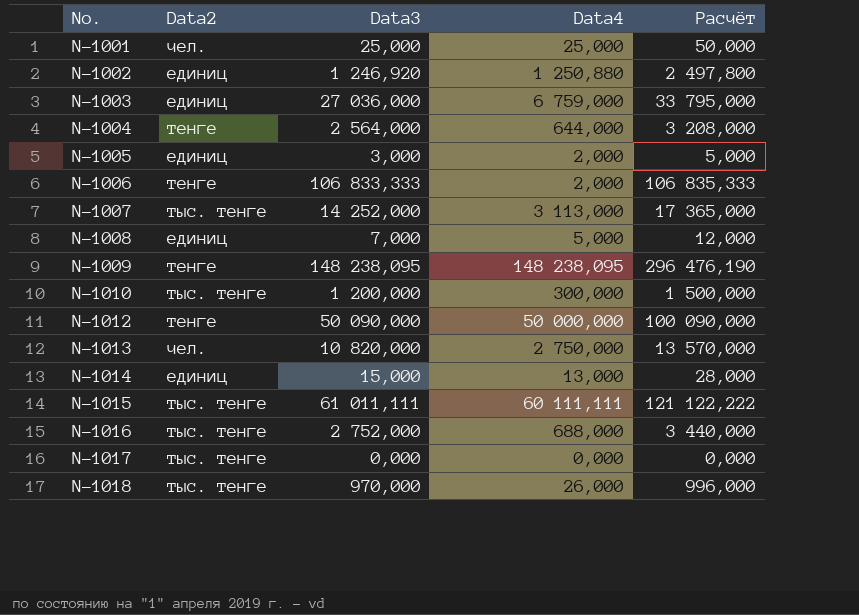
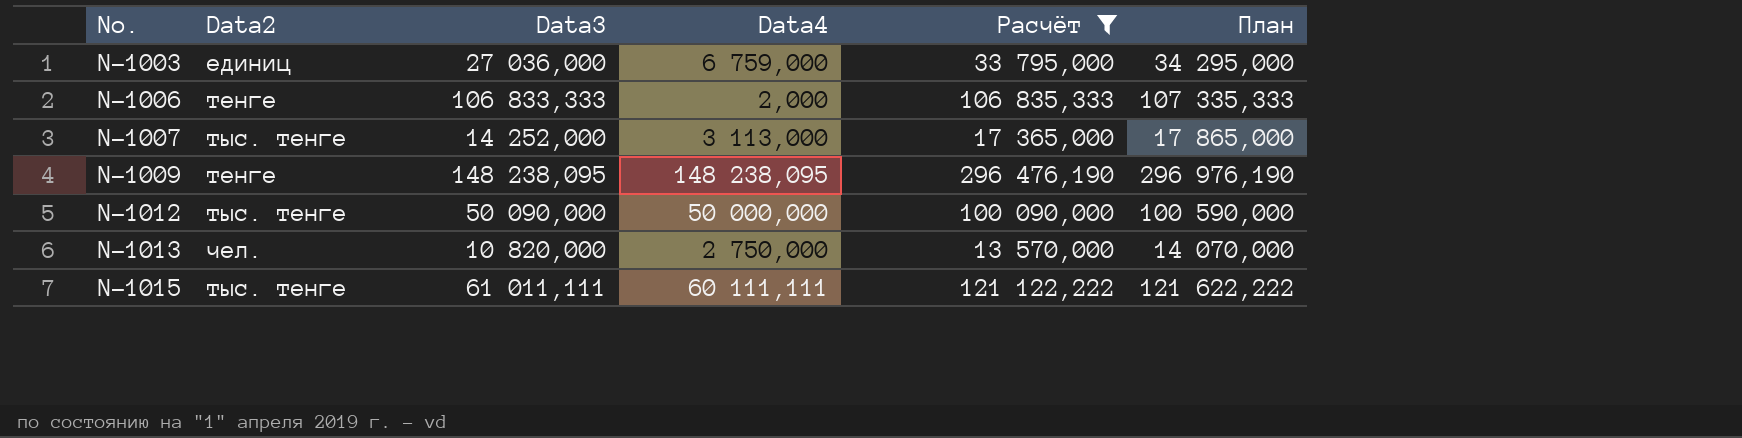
filter: none -> Расчёт >= 13 570,000
column План | formula: none -> [Расчёт] + 500
N-1012 | Data2: тенге -> тыс. тенге

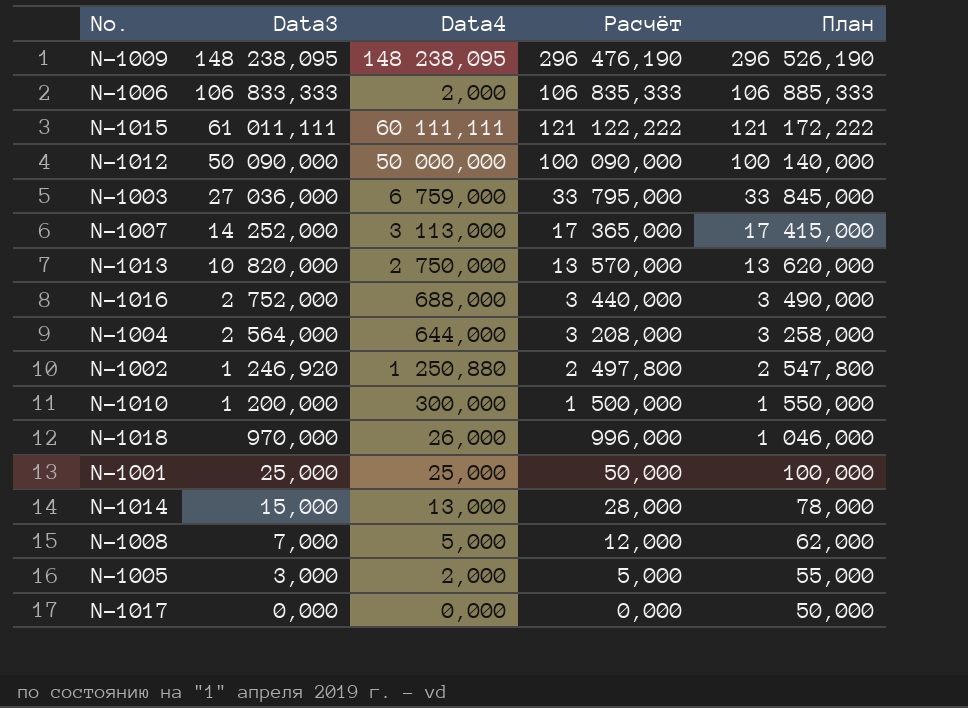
filter: Расчёт >= 13 570,000 -> none
row order: No. ascending -> Data3 descending
column Data2 | position: 2 -> none
column План | formula: [Расчёт] + 500 -> [Расчёт] + 50

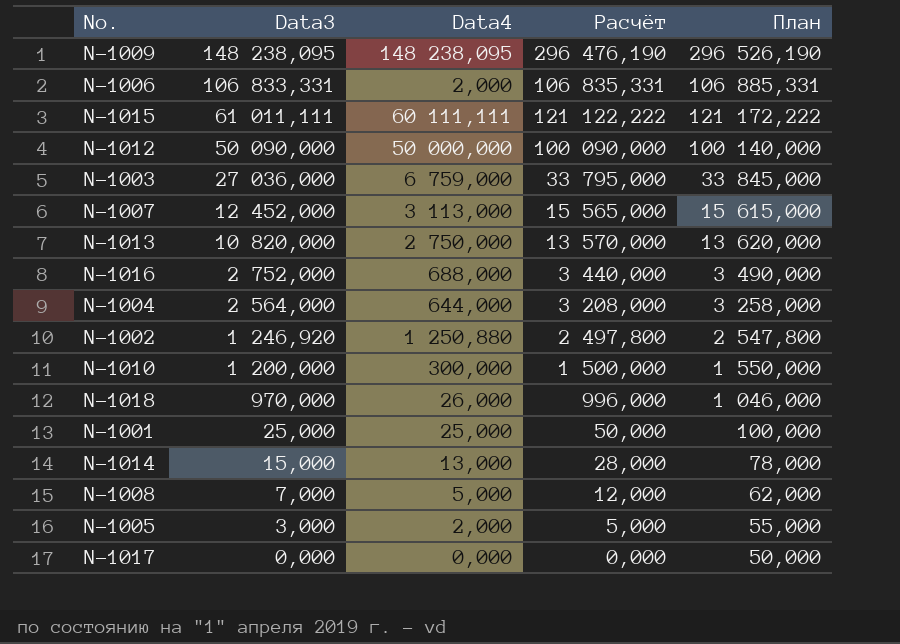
N-1006 | Data3: 106 833,333 -> 106 833,331
N-1006 | Расчёт: 106 835,333 -> 106 835,331
N-1006 | План: 106 885,333 -> 106 885,331
N-1007 | Data3: 14 252,000 -> 12 452,000
N-1007 | Расчёт: 17 365,000 -> 15 565,000
N-1007 | План: 17 415,000 -> 15 615,000

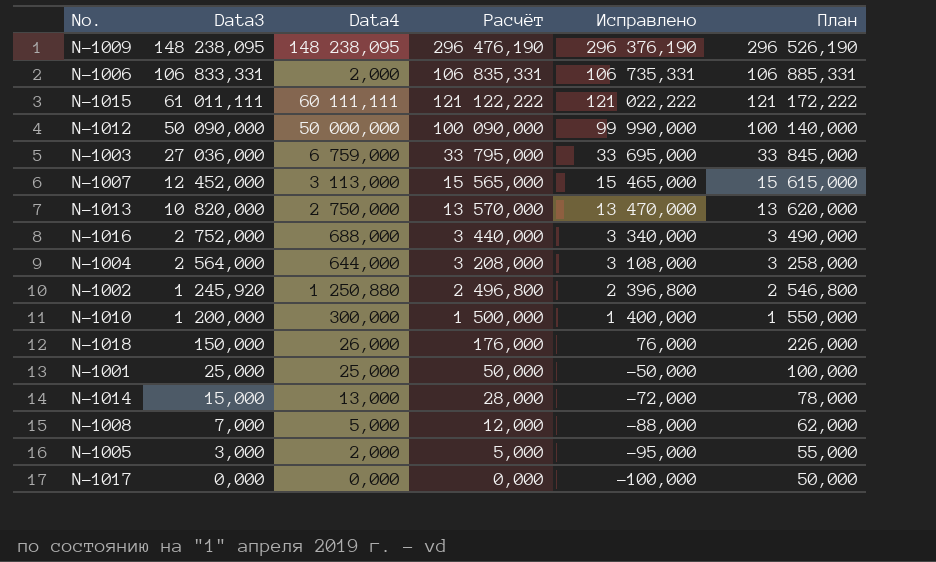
column Исправлено | formula: none -> [Расчёт] - 100
N-1002 | Data3: 1 246,920 -> 1 245,920
N-1002 | Расчёт: 2 497,800 -> 2 496,800
N-1002 | План: 2 547,800 -> 2 546,800
N-1018 | Data3: 970,000 -> 150,000
N-1018 | Расчёт: 996,000 -> 176,000
N-1018 | План: 1 046,000 -> 226,000

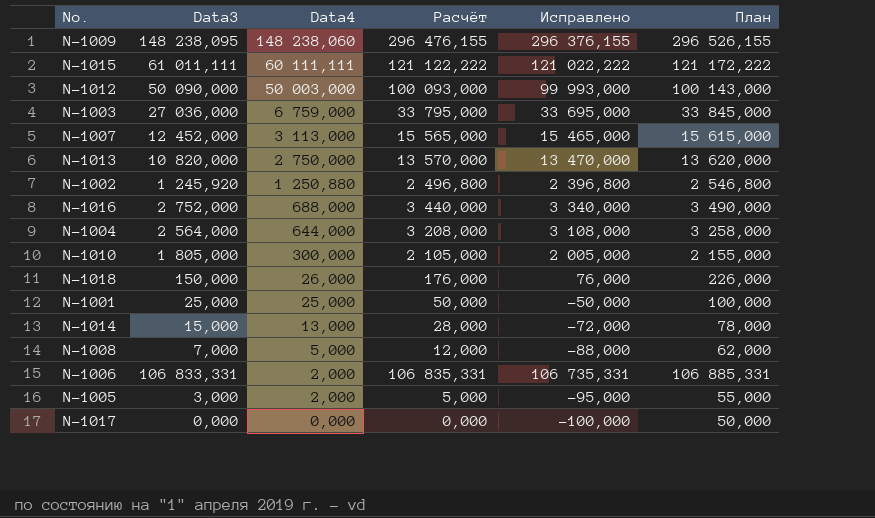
row order: Data3 descending -> Data4 descending
N-1009 | Data4: 148 238,095 -> 148 238,060
N-1009 | Расчёт: 296 476,190 -> 296 476,155
N-1009 | Исправлено: 296 376,190 -> 296 376,155
N-1009 | План: 296 526,190 -> 296 526,155
N-1012 | Data4: 50 000,000 -> 50 003,000
N-1012 | Расчёт: 100 090,000 -> 100 093,000
N-1012 | Исправлено: 99 990,000 -> 99 993,000
N-1012 | План: 100 140,000 -> 100 143,000
N-1010 | Data3: 1 200,000 -> 1 805,000
N-1010 | Расчёт: 1 500,000 -> 2 105,000
N-1010 | Исправлено: 1 400,000 -> 2 005,000
N-1010 | План: 1 550,000 -> 2 155,000

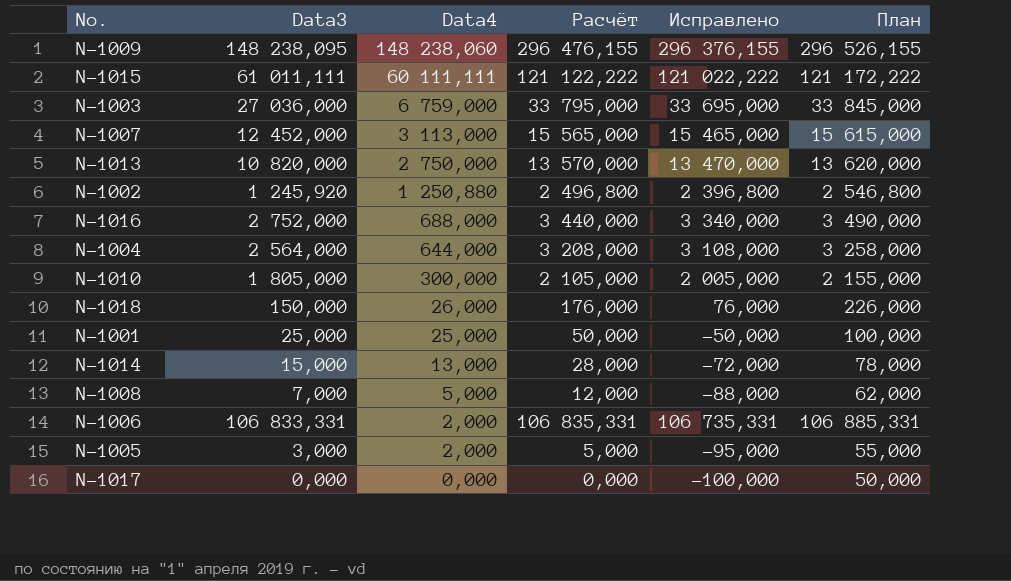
row N-1012: 50 090,000 | 50 003,000 | 100 093,000 | 99 993,000 | 100 143,000 -> none

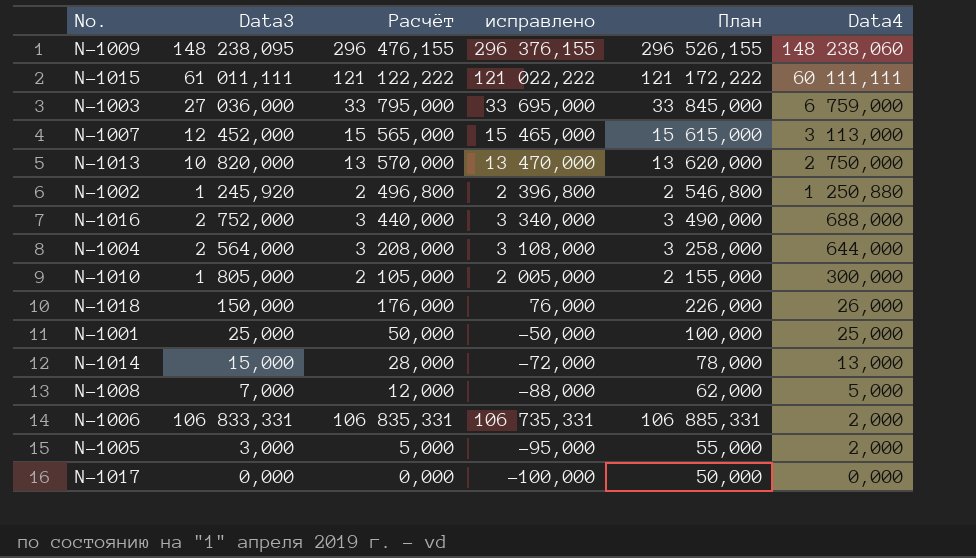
column name: Исправлено -> исправлено
column Data4 | position: 3 -> 6

